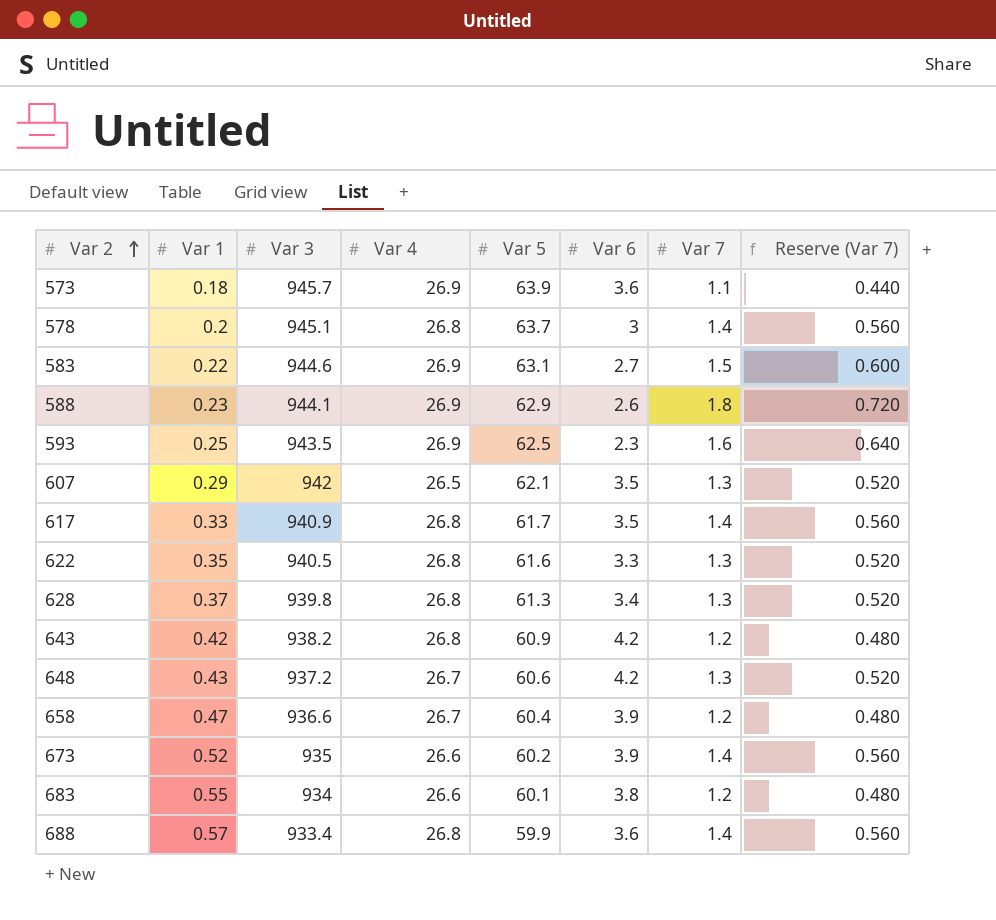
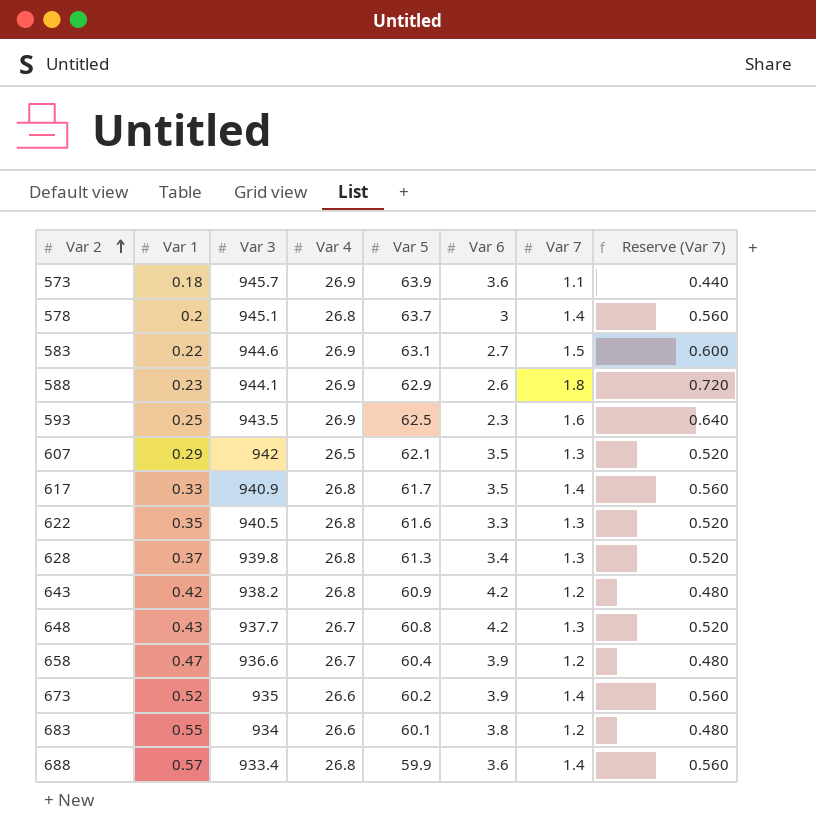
648 | Var 3: 937.2 -> 937.7
648 | Var 5: 60.6 -> 60.8

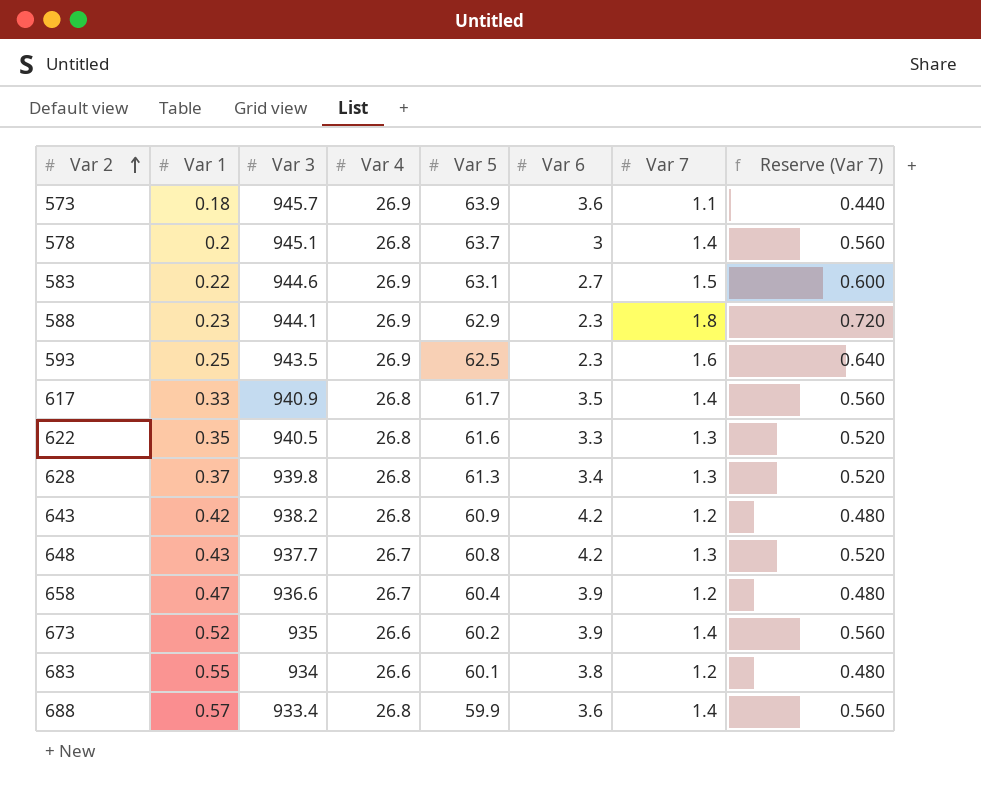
row 607: 0.29 | 942 | 26.5 | 62.1 | 3.5 | 1.3 | 0.520 -> none
588 | Var 6: 2.6 -> 2.3

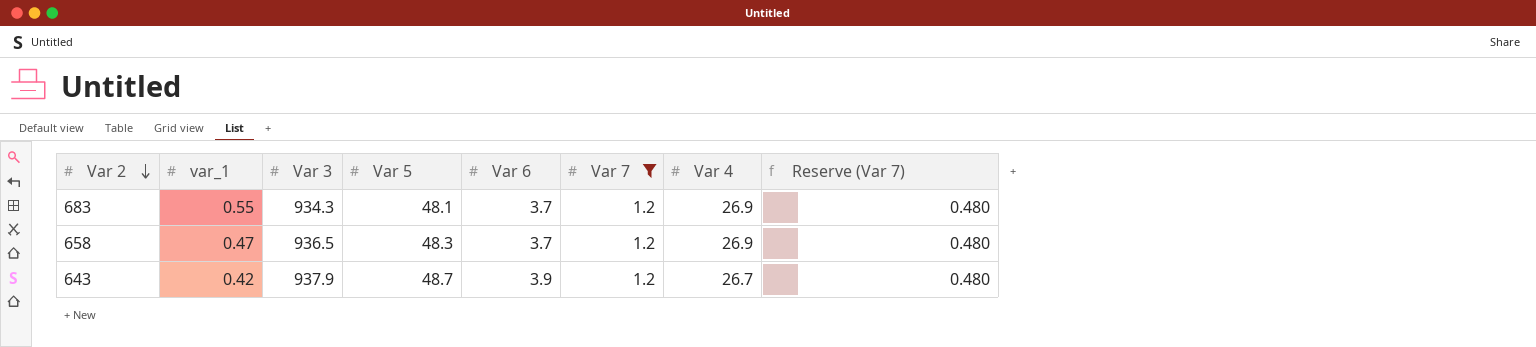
filter: none -> Var 7 = 1.2
row order: Var 2 ascending -> Var 2 descending
column name: Var 1 -> var_1
column Var 4 | position: 4 -> 7
683 | Var 3: 934 -> 934.3
683 | Var 5: 60.1 -> 48.1
683 | Var 6: 3.8 -> 3.7
683 | Var 4: 26.6 -> 26.9
658 | Var 3: 936.6 -> 936.5
658 | Var 5: 60.4 -> 48.3
658 | Var 6: 3.9 -> 3.7
658 | Var 4: 26.7 -> 26.9
643 | Var 3: 938.2 -> 937.9
643 | Var 5: 60.9 -> 48.7
643 | Var 6: 4.2 -> 3.9
643 | Var 4: 26.8 -> 26.7

